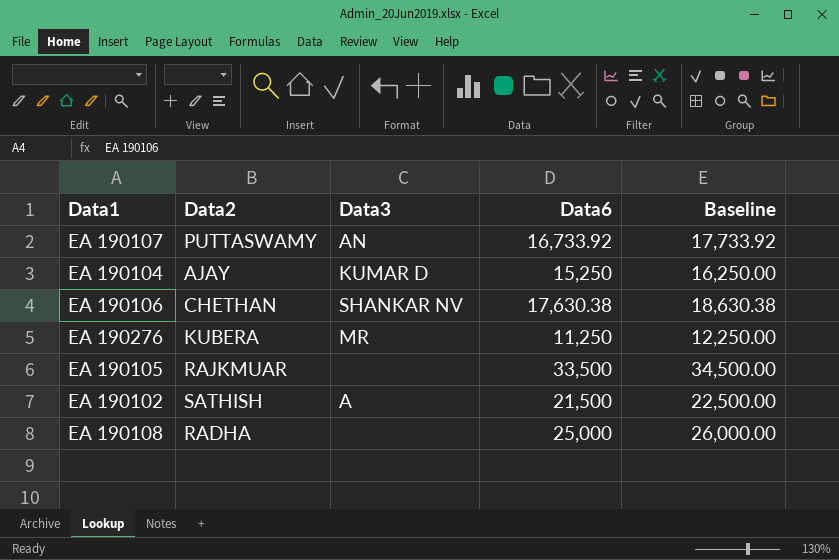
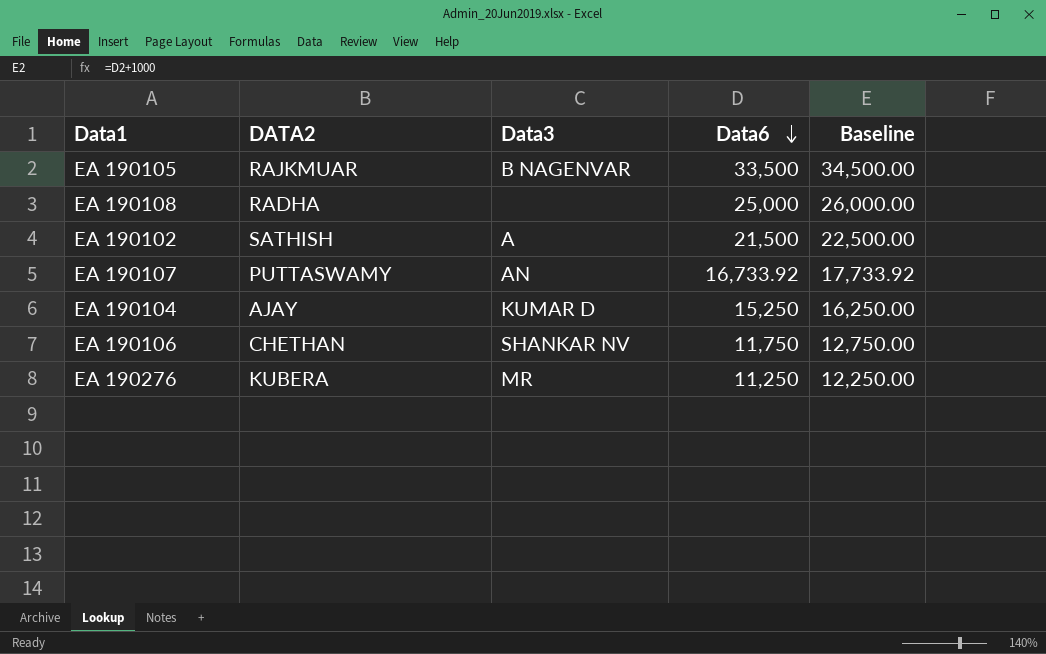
row order: none -> Data6 descending
column name: Data2 -> DATA2
EA 190105 | Data3: none -> B NAGENVAR
EA 190106 | Data6: 17,630.38 -> 11,750
EA 190106 | Baseline: 18,630.38 -> 12,750.00

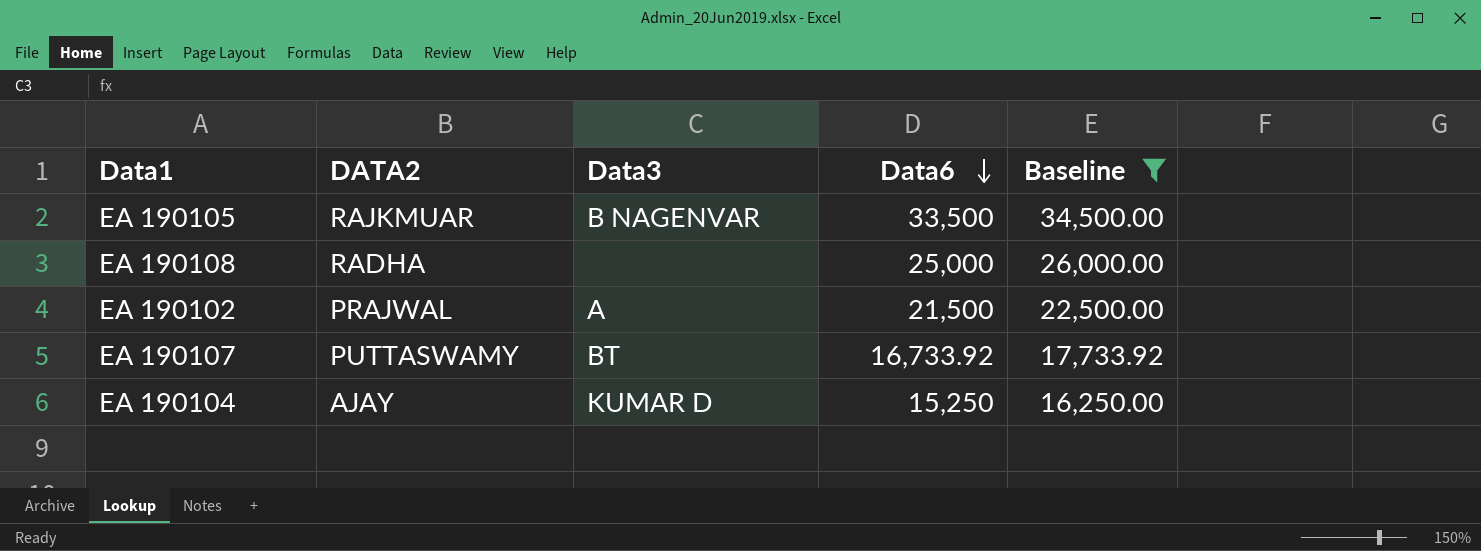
filter: none -> Baseline >= 16,250.00
EA 190102 | DATA2: SATHISH -> PRAJWAL
EA 190107 | Data3: AN -> BT

